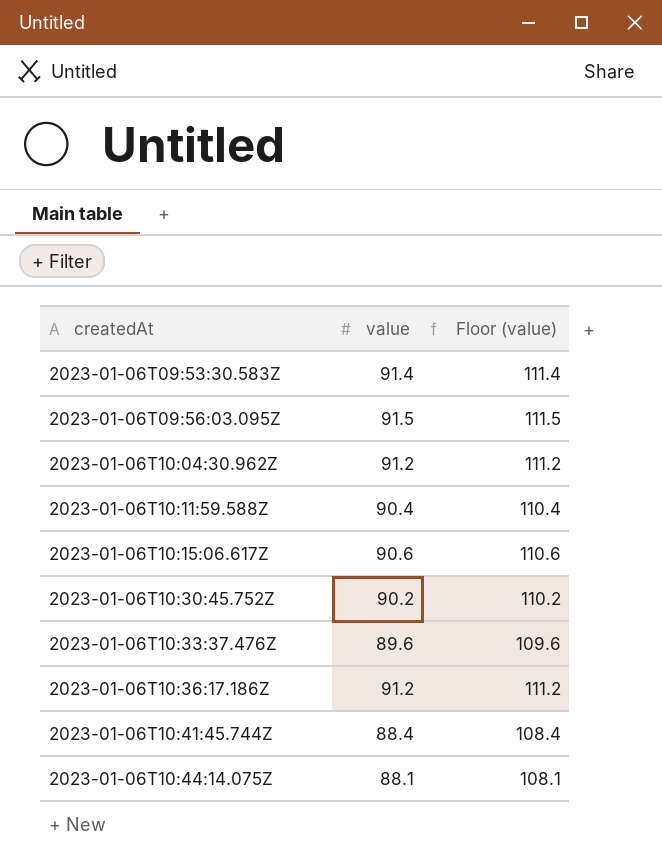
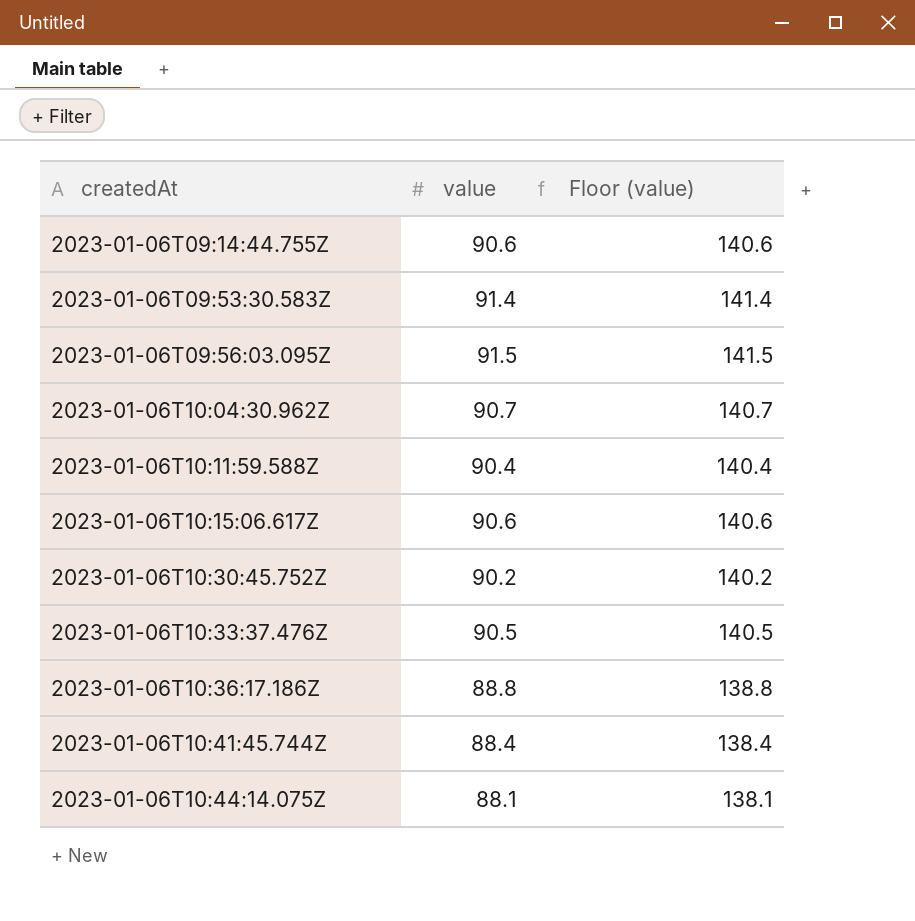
column Floor (value) | formula: [value] + 20 -> [value] + 50
row 2023-01-06T09:14:44.755Z: none -> 90.6 | 140.6
2023-01-06T10:04:30.962Z | value: 91.2 -> 90.7
2023-01-06T10:33:37.476Z | value: 89.6 -> 90.5
2023-01-06T10:36:17.186Z | value: 91.2 -> 88.8

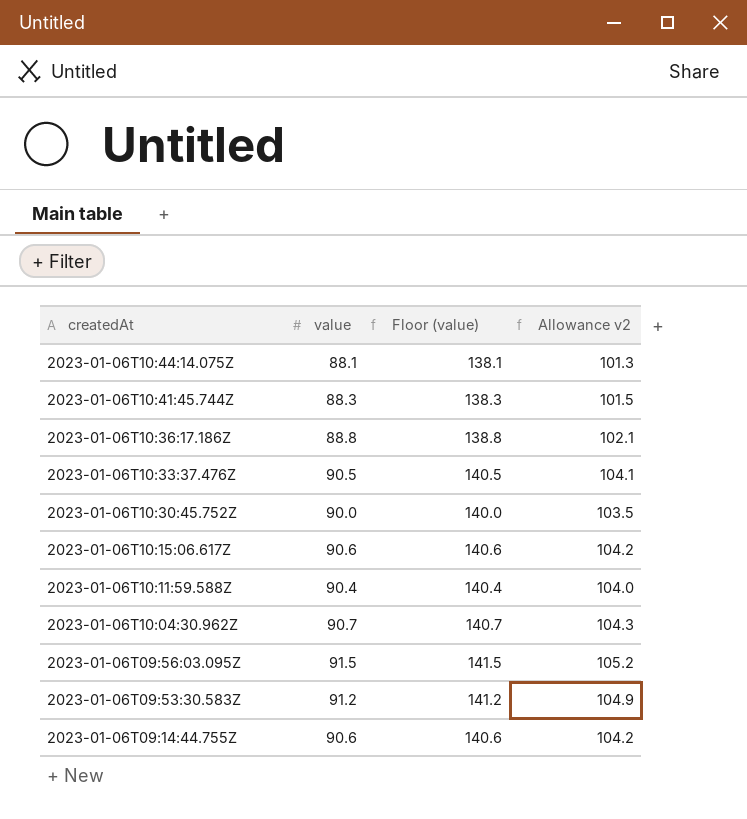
row order: createdAt ascending -> createdAt descending
column Allowance v2 | formula: none -> [value] * 1.15
2023-01-06T10:41:45.744Z | value: 88.4 -> 88.3
2023-01-06T10:41:45.744Z | Floor (value): 138.4 -> 138.3
2023-01-06T10:30:45.752Z | value: 90.2 -> 90.0
2023-01-06T10:30:45.752Z | Floor (value): 140.2 -> 140.0
2023-01-06T09:53:30.583Z | value: 91.4 -> 91.2
2023-01-06T09:53:30.583Z | Floor (value): 141.4 -> 141.2

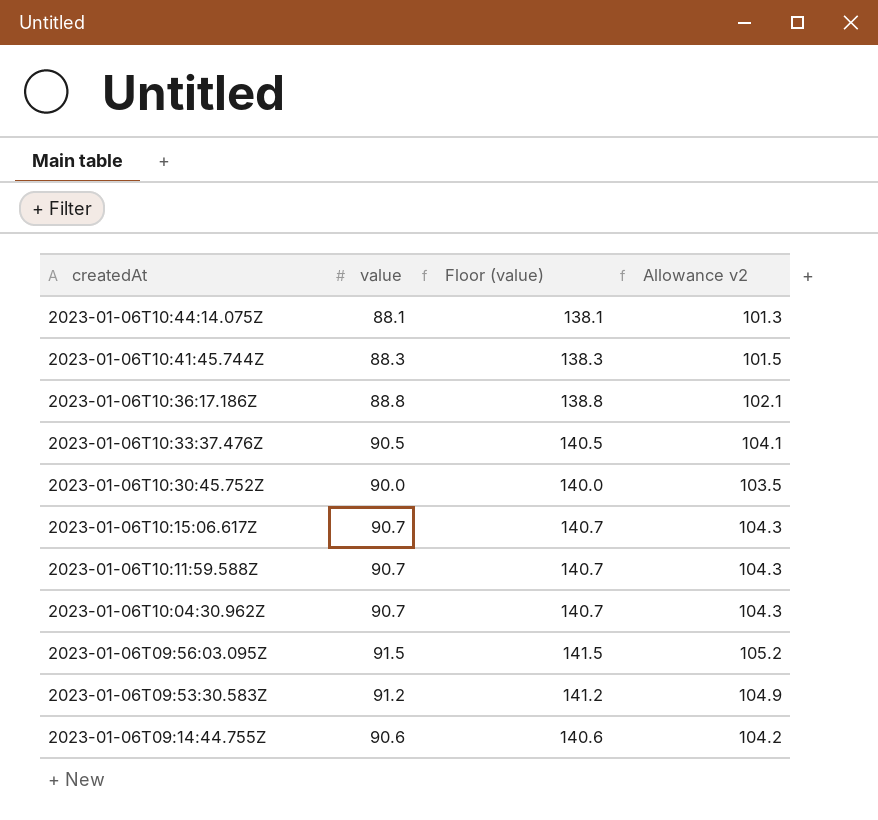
2023-01-06T10:15:06.617Z | value: 90.6 -> 90.7
2023-01-06T10:15:06.617Z | Floor (value): 140.6 -> 140.7
2023-01-06T10:15:06.617Z | Allowance v2: 104.2 -> 104.3
2023-01-06T10:11:59.588Z | value: 90.4 -> 90.7
2023-01-06T10:11:59.588Z | Floor (value): 140.4 -> 140.7
2023-01-06T10:11:59.588Z | Allowance v2: 104.0 -> 104.3

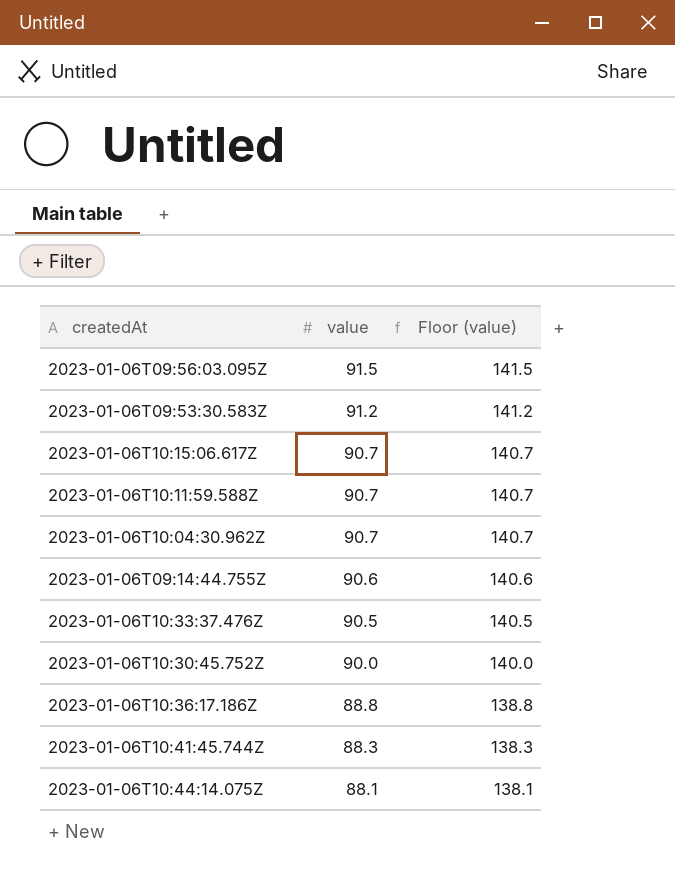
row order: createdAt descending -> value descending
column Allowance v2 | formula: [value] * 1.15 -> none

